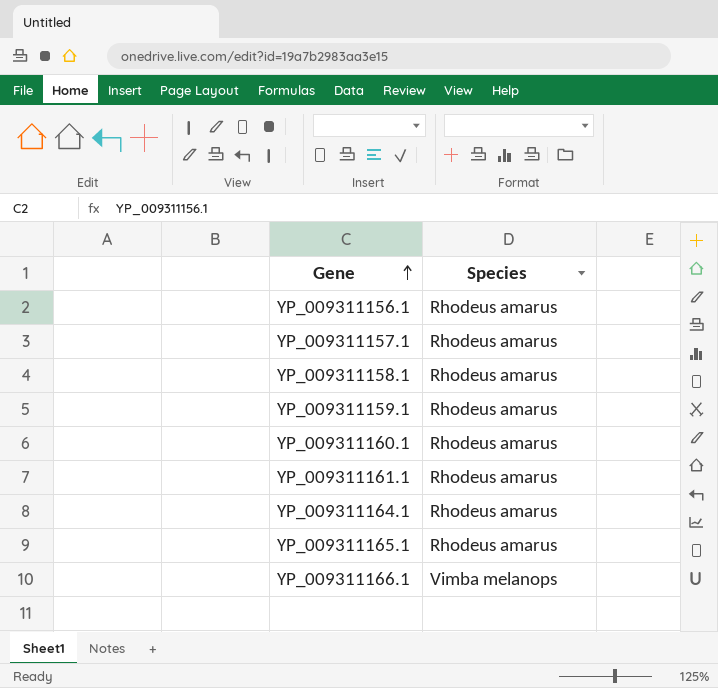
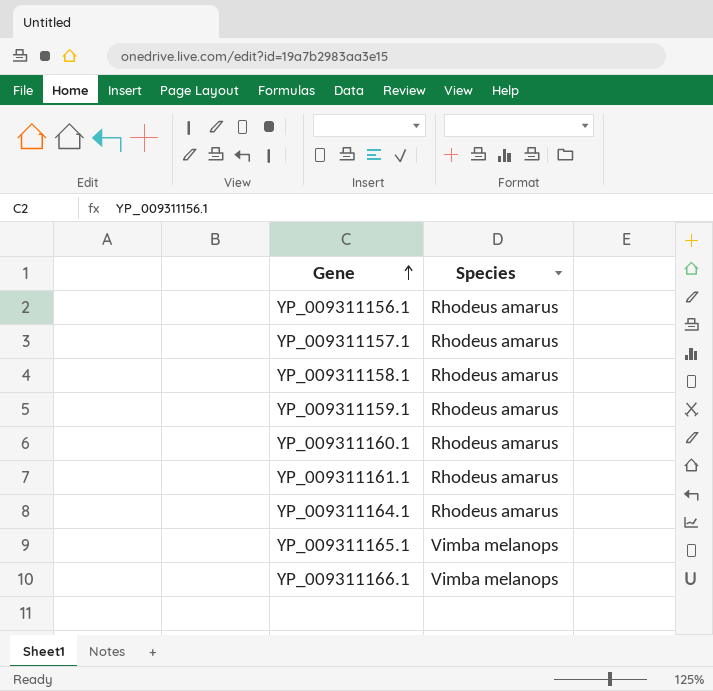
YP_009311165.1 | Species: Rhodeus amarus -> Vimba melanops

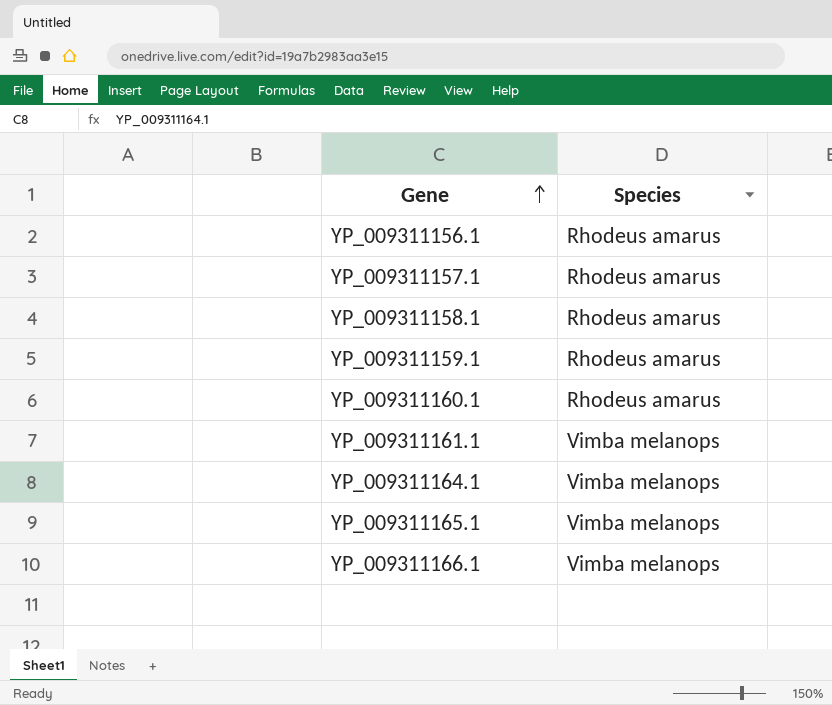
YP_009311161.1 | Species: Rhodeus amarus -> Vimba melanops
YP_009311164.1 | Species: Rhodeus amarus -> Vimba melanops

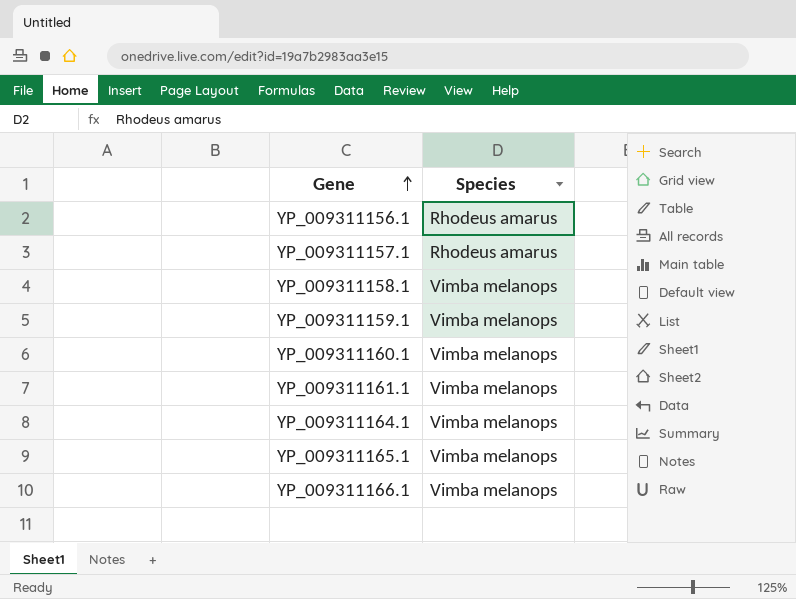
YP_009311158.1 | Species: Rhodeus amarus -> Vimba melanops
YP_009311159.1 | Species: Rhodeus amarus -> Vimba melanops
YP_009311160.1 | Species: Rhodeus amarus -> Vimba melanops

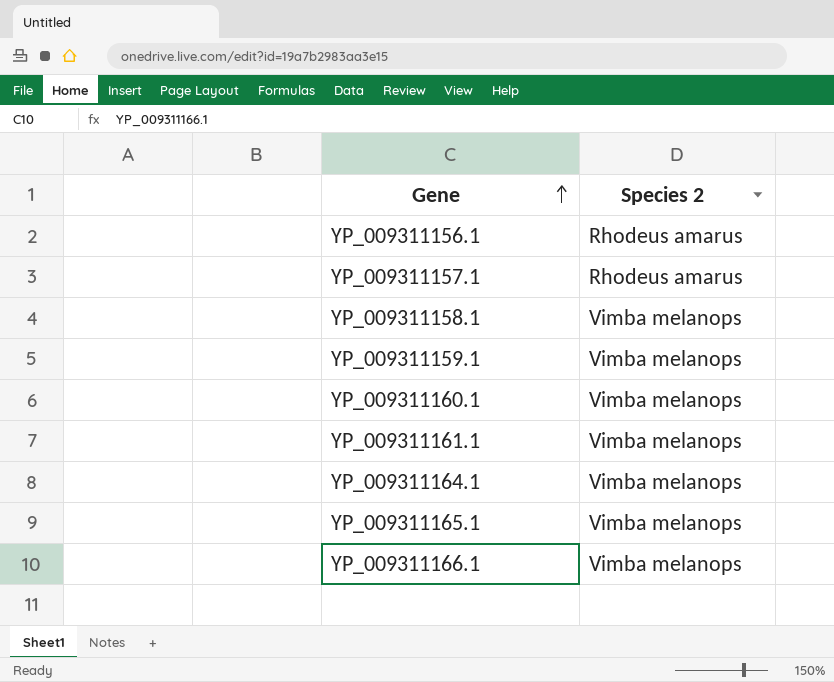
column name: Species -> Species 2

